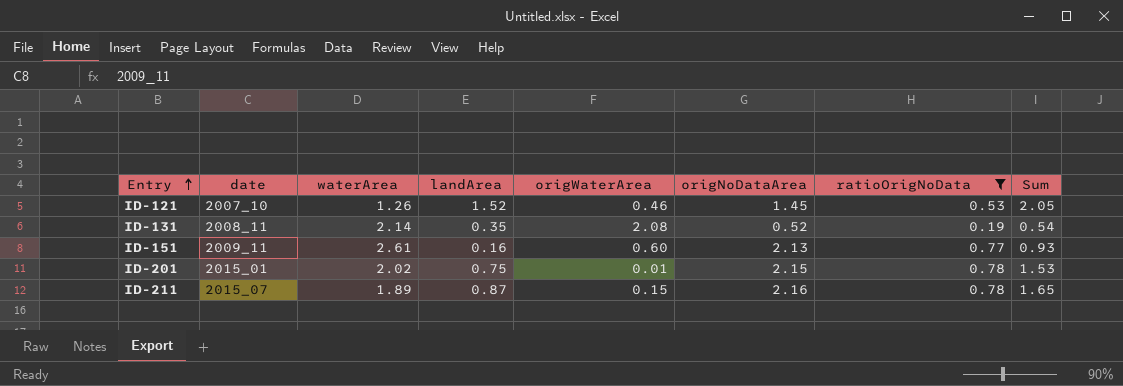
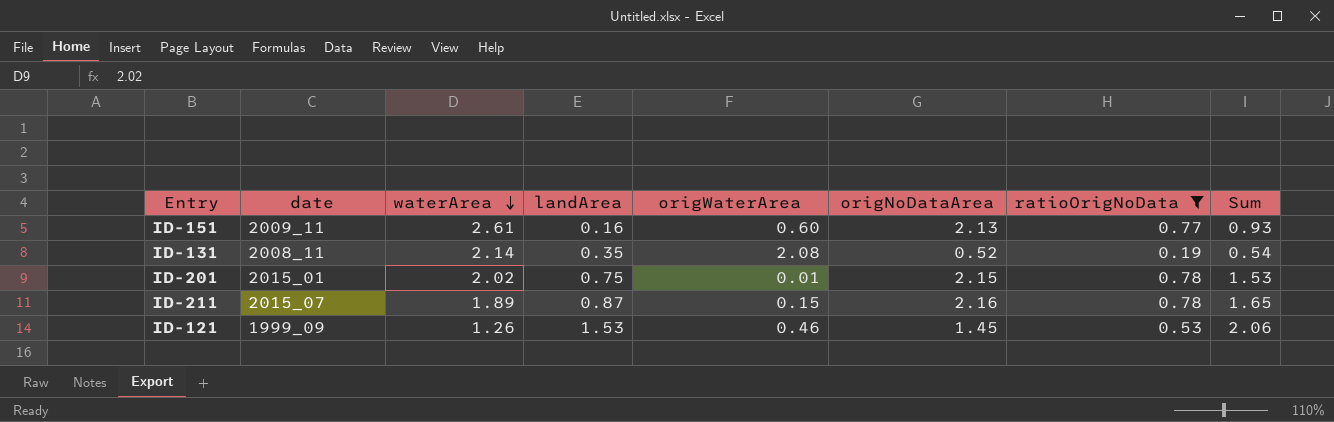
row order: Entry ascending -> waterArea descending
ID-121 | date: 2007_10 -> 1999_09
ID-121 | landArea: 1.52 -> 1.53
ID-121 | Sum: 2.05 -> 2.06

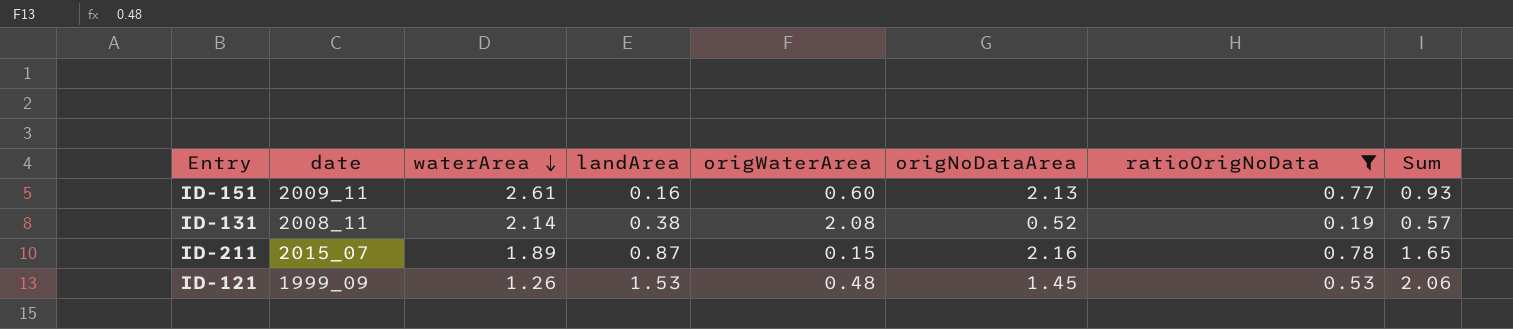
row ID-201: 2015_01 | 2.02 | 0.75 | 0.01 | 2.15 | 0.78 | 1.53 -> none
ID-131 | landArea: 0.35 -> 0.38
ID-131 | Sum: 0.54 -> 0.57
ID-121 | origWaterArea: 0.46 -> 0.48

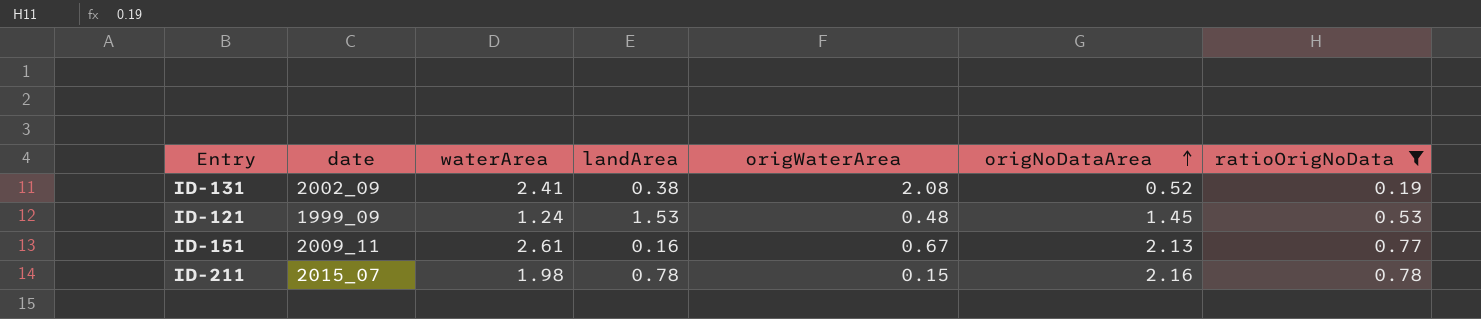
row order: waterArea descending -> origNoDataArea ascending
column Sum | formula: [landArea] + [ratioOrigNoData] -> none
ID-131 | date: 2008_11 -> 2002_09
ID-131 | waterArea: 2.14 -> 2.41
ID-121 | waterArea: 1.26 -> 1.24
ID-151 | origWaterArea: 0.60 -> 0.67
ID-211 | waterArea: 1.89 -> 1.98
ID-211 | landArea: 0.87 -> 0.78

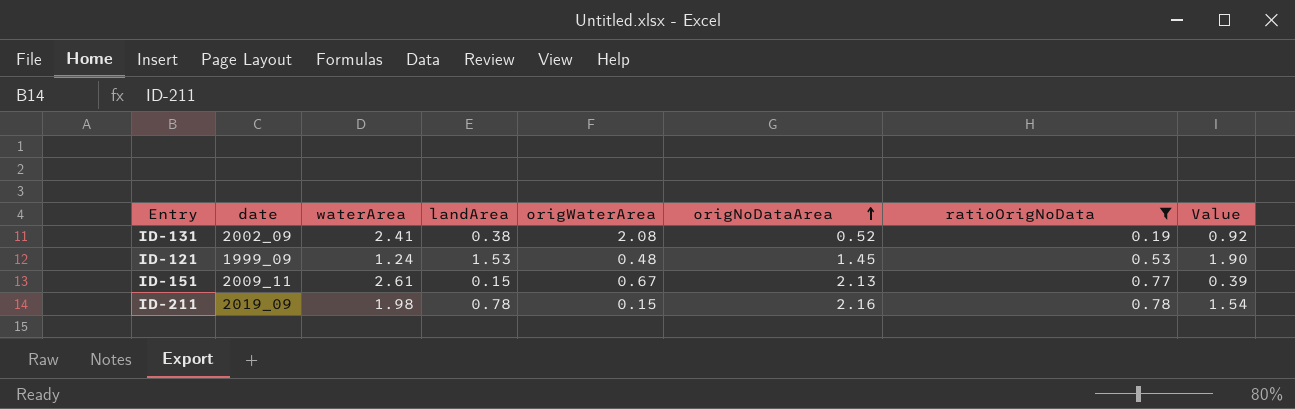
column Value | formula: none -> [waterArea] * [landArea]
ID-151 | landArea: 0.16 -> 0.15
ID-211 | date: 2015_07 -> 2019_09

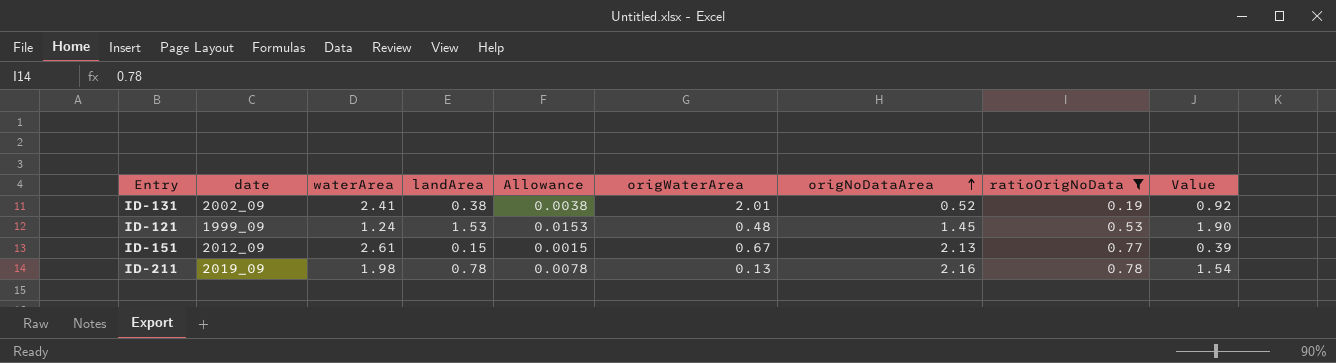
column Allowance | formula: none -> [landArea] * 0.01
ID-131 | origWaterArea: 2.08 -> 2.01
ID-151 | date: 2009_11 -> 2012_09
ID-211 | origWaterArea: 0.15 -> 0.13

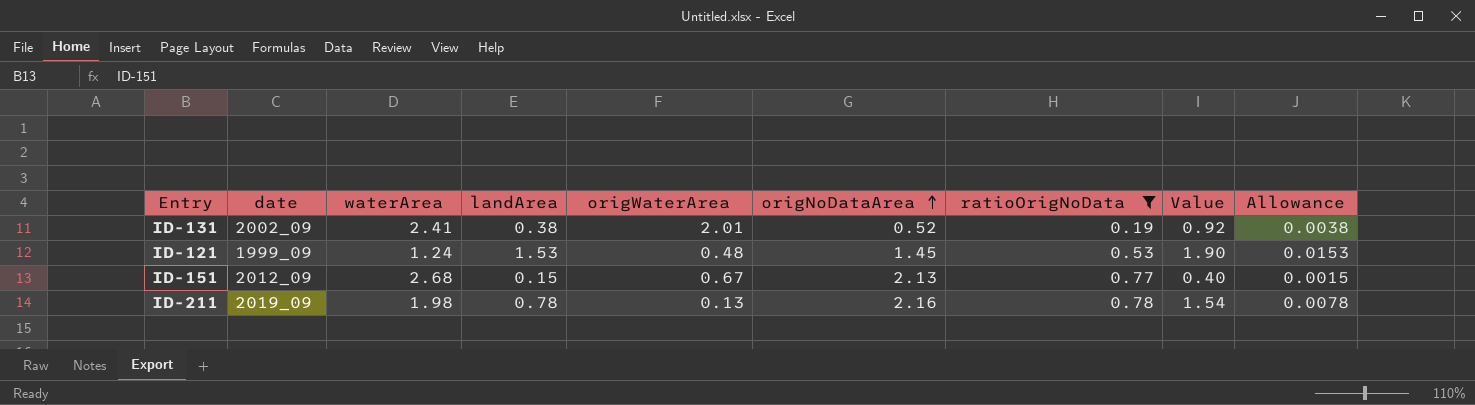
column Allowance | position: 5 -> 9
ID-151 | waterArea: 2.61 -> 2.68
ID-151 | Value: 0.39 -> 0.40

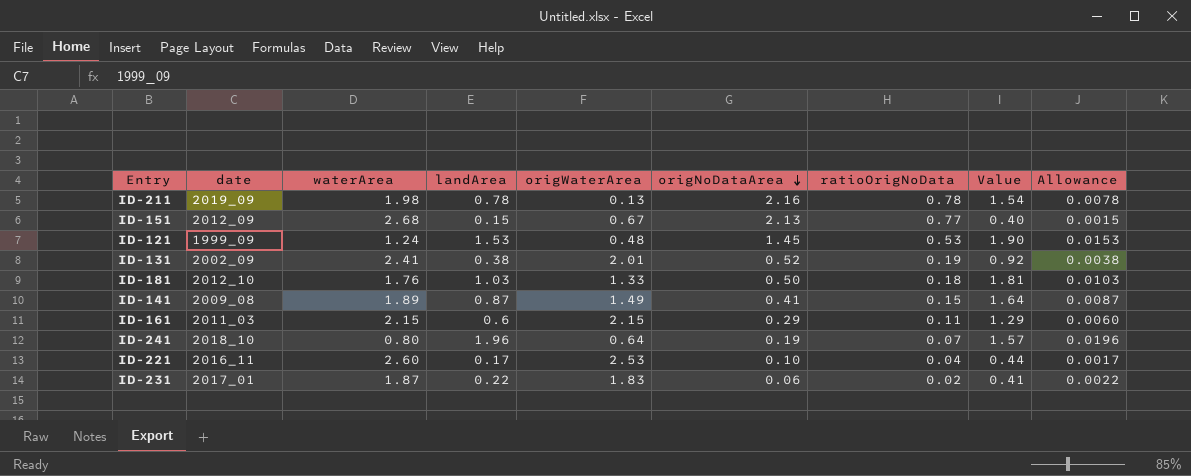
filter: ratioOrigNoData >= 0.19 -> none
row order: origNoDataArea ascending -> origNoDataArea descending

